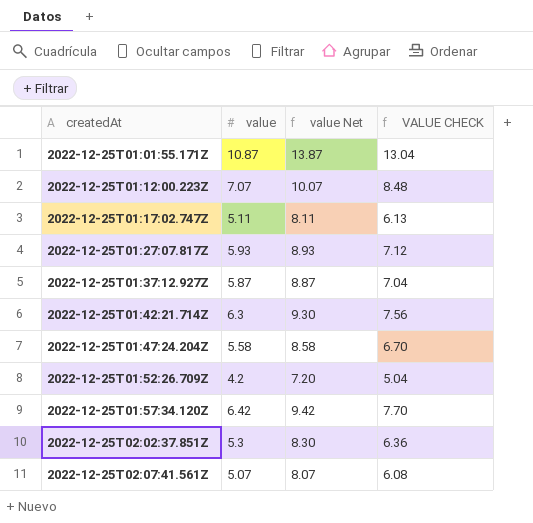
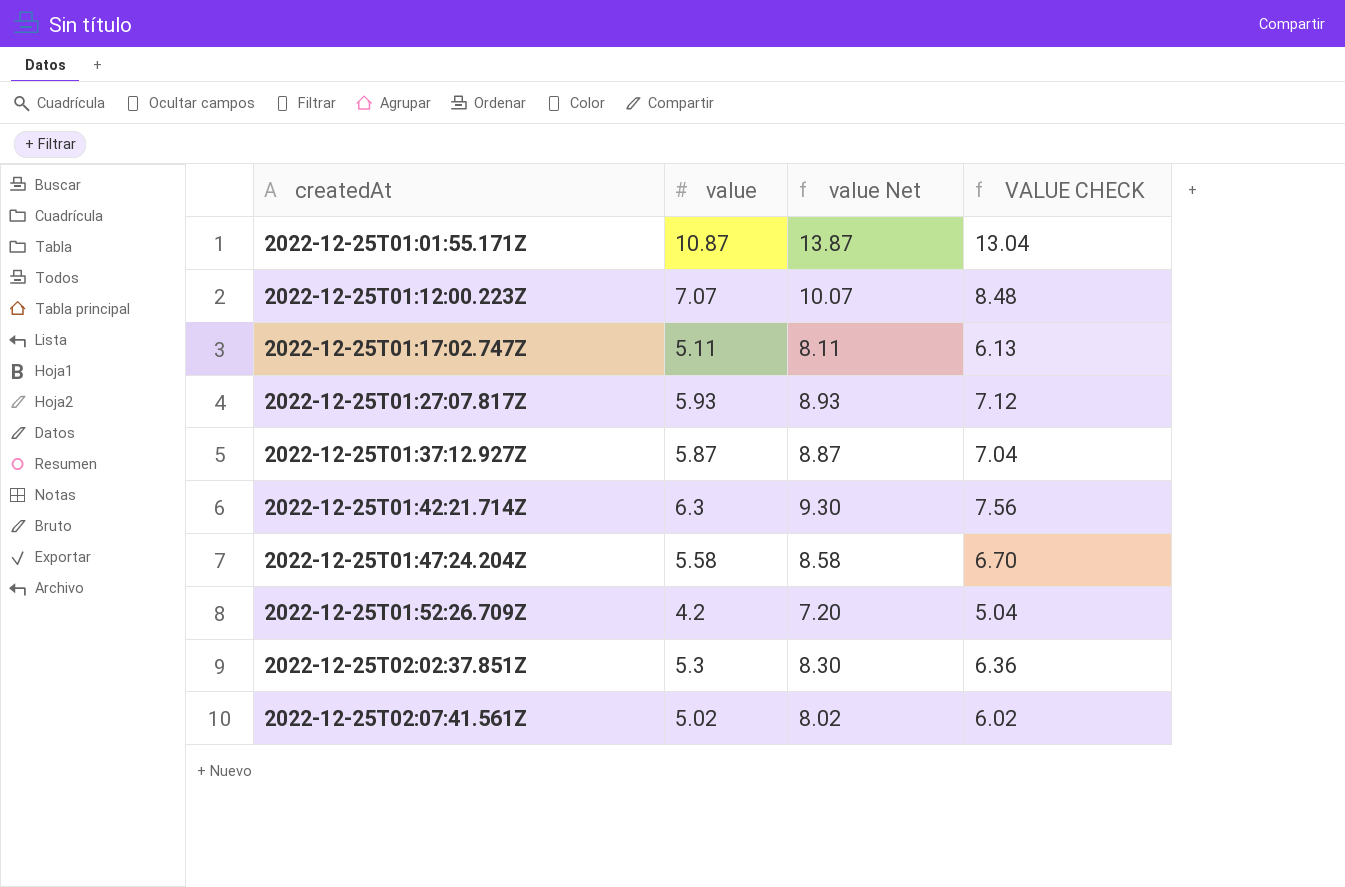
row 2022-12-25T01:57:34.120Z: 6.42 | 9.42 | 7.70 -> none
2022-12-25T02:07:41.561Z | value: 5.07 -> 5.02
2022-12-25T02:07:41.561Z | value Net: 8.07 -> 8.02
2022-12-25T02:07:41.561Z | VALUE CHECK: 6.08 -> 6.02

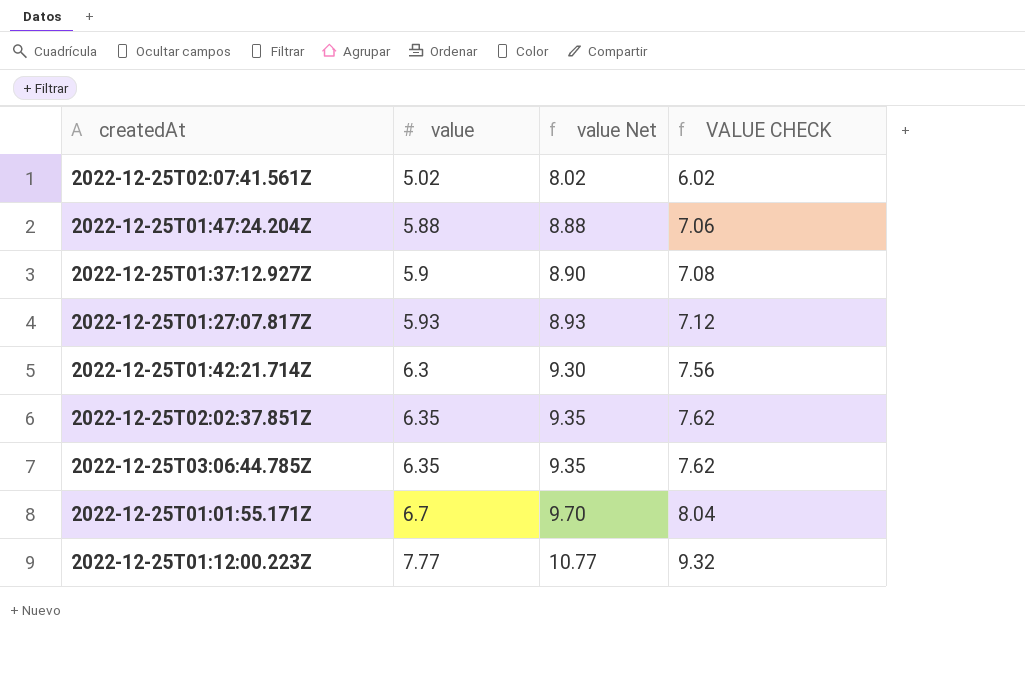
row order: createdAt ascending -> value ascending
row 2022-12-25T01:17:02.747Z: 5.11 | 8.11 | 6.13 -> none
row 2022-12-25T01:52:26.709Z: 4.2 | 7.20 | 5.04 -> none
2022-12-25T01:47:24.204Z | value: 5.58 -> 5.88
2022-12-25T01:47:24.204Z | value Net: 8.58 -> 8.88
2022-12-25T01:47:24.204Z | VALUE CHECK: 6.70 -> 7.06
2022-12-25T01:37:12.927Z | value: 5.87 -> 5.9
2022-12-25T01:37:12.927Z | value Net: 8.87 -> 8.90
2022-12-25T01:37:12.927Z | VALUE CHECK: 7.04 -> 7.08
2022-12-25T02:02:37.851Z | value: 5.3 -> 6.35
2022-12-25T02:02:37.851Z | value Net: 8.30 -> 9.35
2022-12-25T02:02:37.851Z | VALUE CHECK: 6.36 -> 7.62
row 2022-12-25T03:06:44.785Z: none -> 6.35 | 9.35 | 7.62
2022-12-25T01:01:55.171Z | value: 10.87 -> 6.7
2022-12-25T01:01:55.171Z | value Net: 13.87 -> 9.70
2022-12-25T01:01:55.171Z | VALUE CHECK: 13.04 -> 8.04
2022-12-25T01:12:00.223Z | value: 7.07 -> 7.77
2022-12-25T01:12:00.223Z | value Net: 10.07 -> 10.77
2022-12-25T01:12:00.223Z | VALUE CHECK: 8.48 -> 9.32

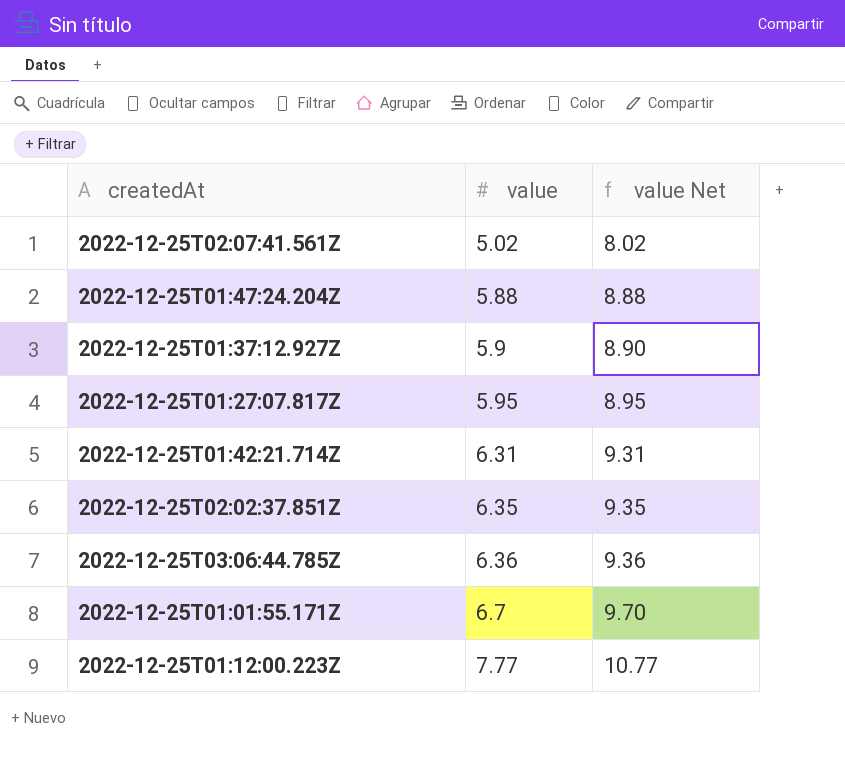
column VALUE CHECK | formula: [value] * 1.2 -> none
2022-12-25T01:27:07.817Z | value: 5.93 -> 5.95
2022-12-25T01:27:07.817Z | value Net: 8.93 -> 8.95
2022-12-25T01:42:21.714Z | value: 6.3 -> 6.31
2022-12-25T01:42:21.714Z | value Net: 9.30 -> 9.31
2022-12-25T03:06:44.785Z | value: 6.35 -> 6.36
2022-12-25T03:06:44.785Z | value Net: 9.35 -> 9.36

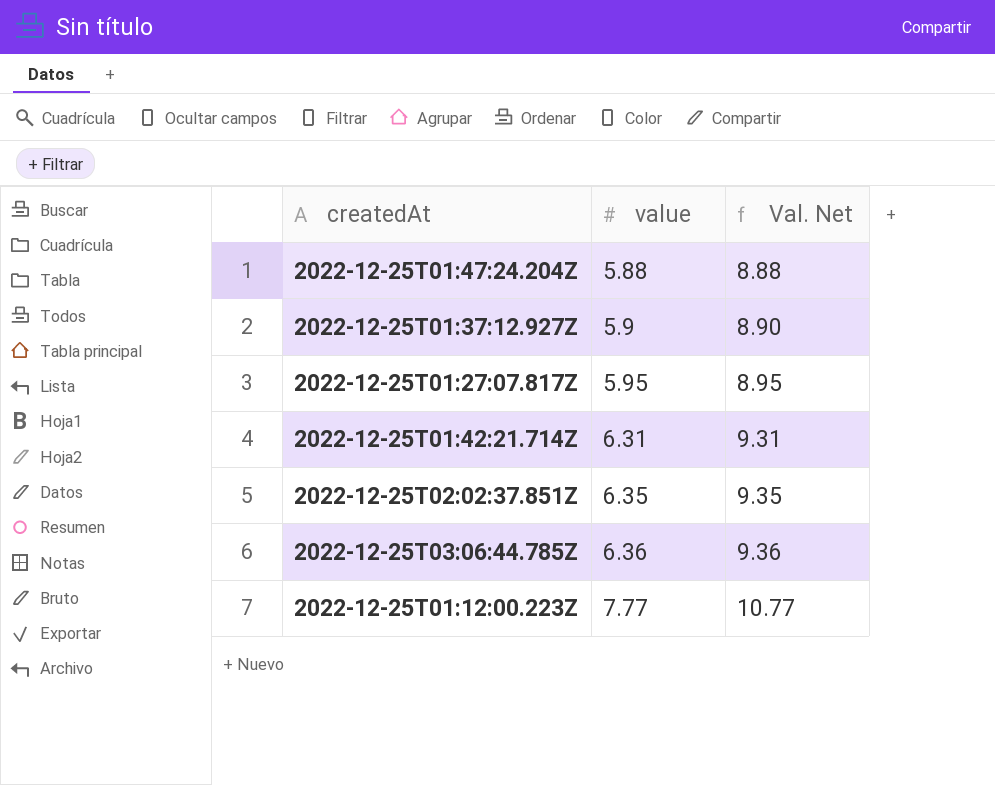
column name: value Net -> Val. Net
row 2022-12-25T02:07:41.561Z: 5.02 | 8.02 -> none
row 2022-12-25T01:01:55.171Z: 6.7 | 9.70 -> none

